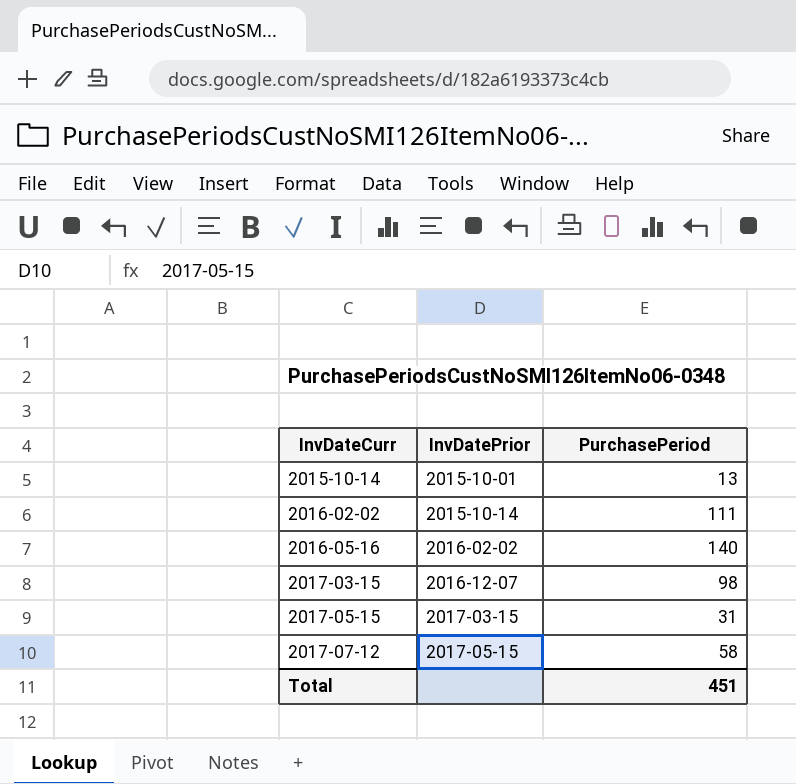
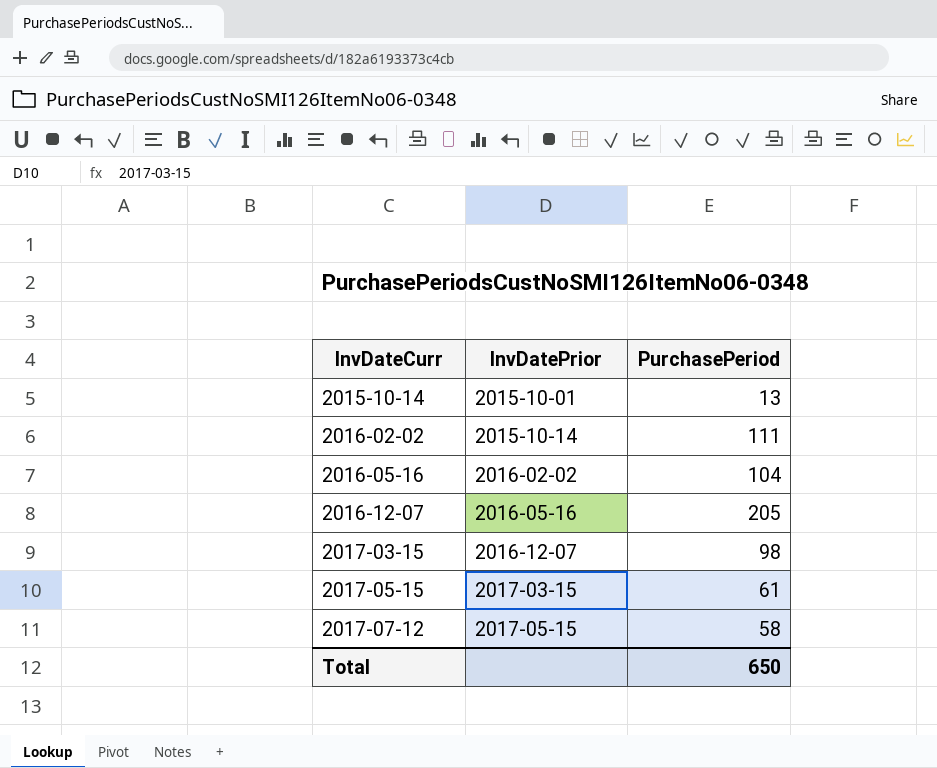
2016-05-16 | PurchasePeriod: 140 -> 104
row 2016-12-07: none -> 2016-05-16 | 205
2017-05-15 | PurchasePeriod: 31 -> 61
Total | PurchasePeriod: 451 -> 650

